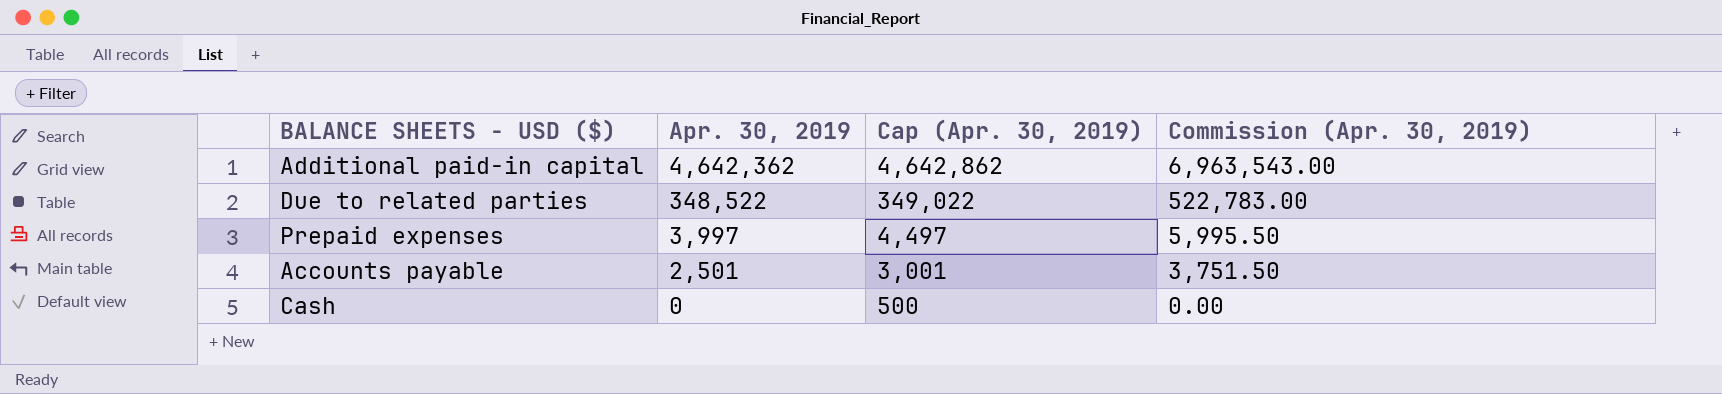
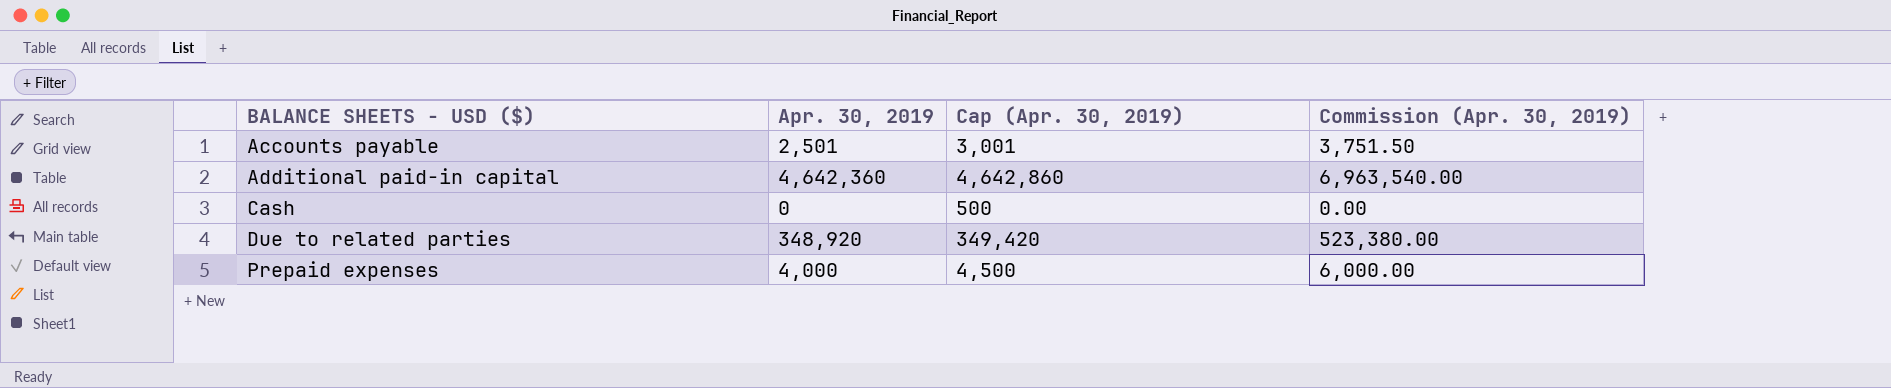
row order: Apr. 30, 2019 descending -> BALANCE SHEETS - USD ($) ascending
Additional paid-in capital | Apr. 30, 2019: 4,642,362 -> 4,642,360
Additional paid-in capital | Cap (Apr. 30, 2019): 4,642,862 -> 4,642,860
Additional paid-in capital | Commission (Apr. 30, 2019): 6,963,543.00 -> 6,963,540.00
Due to related parties | Apr. 30, 2019: 348,522 -> 348,920
Due to related parties | Cap (Apr. 30, 2019): 349,022 -> 349,420
Due to related parties | Commission (Apr. 30, 2019): 522,783.00 -> 523,380.00
Prepaid expenses | Apr. 30, 2019: 3,997 -> 4,000
Prepaid expenses | Cap (Apr. 30, 2019): 4,497 -> 4,500
Prepaid expenses | Commission (Apr. 30, 2019): 5,995.50 -> 6,000.00

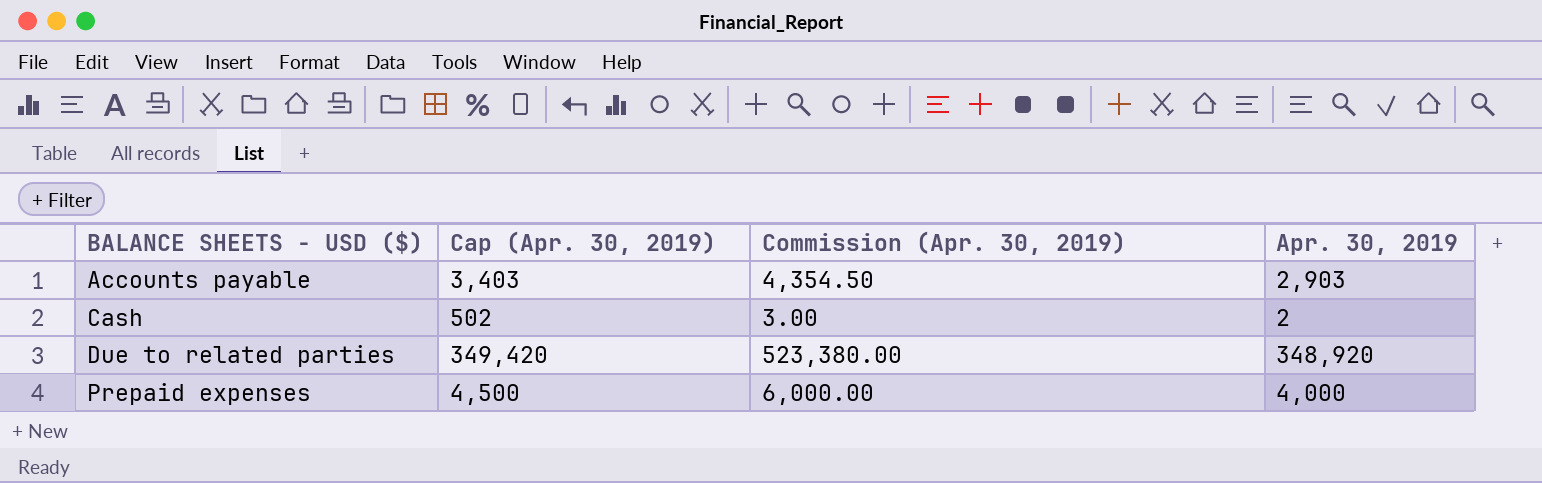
column Apr. 30, 2019 | position: 2 -> 4
row Additional paid-in capital: 4,642,360 | 4,642,860 | 6,963,540.00 -> none
Accounts payable | Cap (Apr. 30, 2019): 3,001 -> 3,403
Accounts payable | Commission (Apr. 30, 2019): 3,751.50 -> 4,354.50
Accounts payable | Apr. 30, 2019: 2,501 -> 2,903
Cash | Cap (Apr. 30, 2019): 500 -> 502
Cash | Commission (Apr. 30, 2019): 0.00 -> 3.00
Cash | Apr. 30, 2019: 0 -> 2

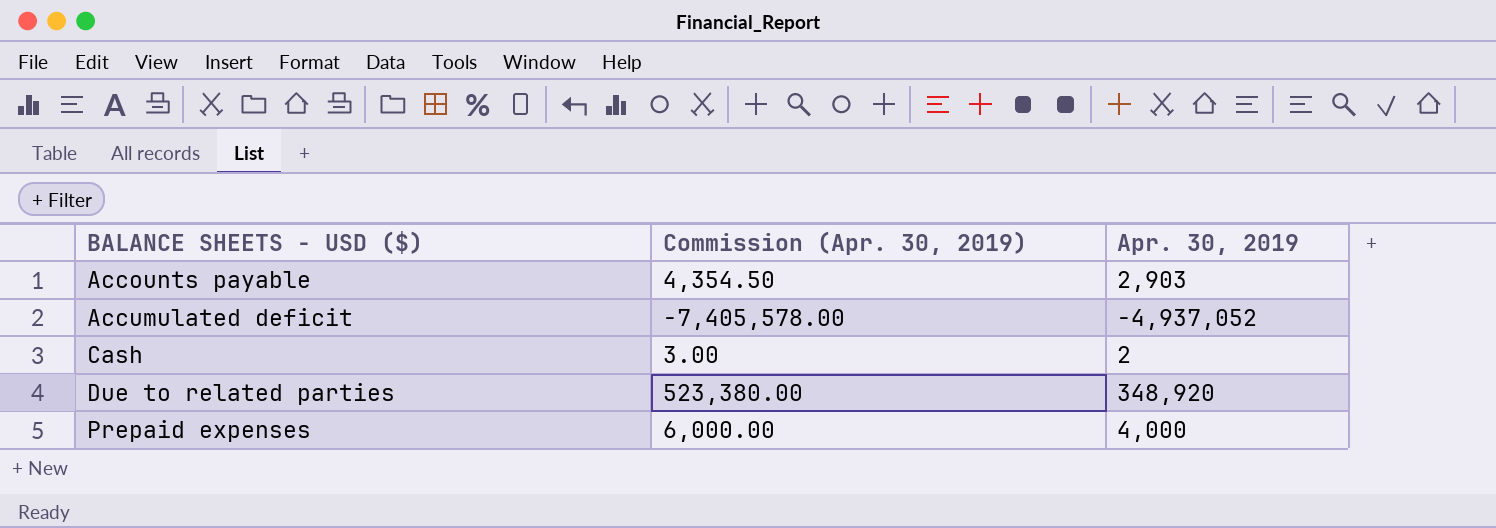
column Cap (Apr. 30, 2019) | formula: [Apr. 30, 2019] + 500 -> none
row Accumulated deficit: none -> -7,405,578.00 | -4,937,052

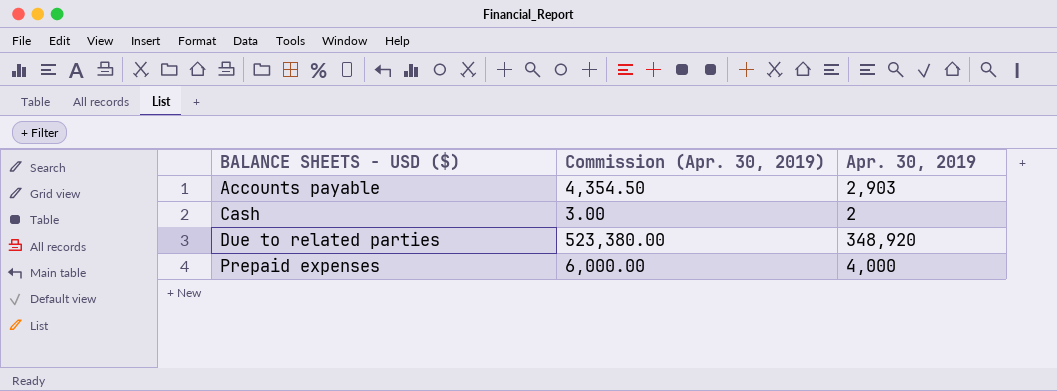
row Accumulated deficit: -7,405,578.00 | -4,937,052 -> none

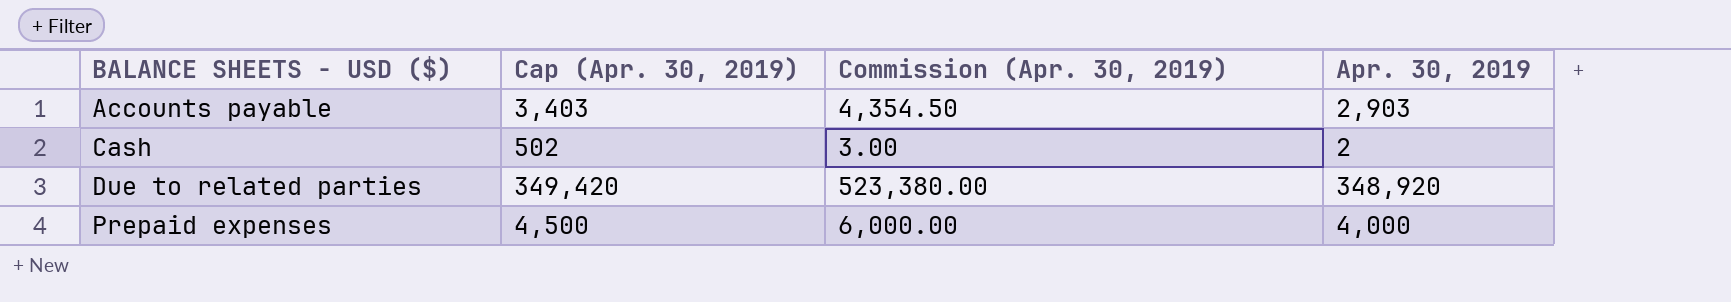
column Cap (Apr. 30, 2019) | formula: none -> [Apr. 30, 2019] + 500

